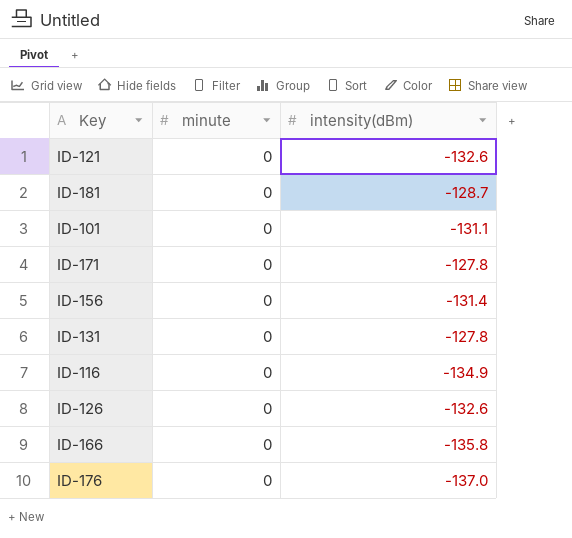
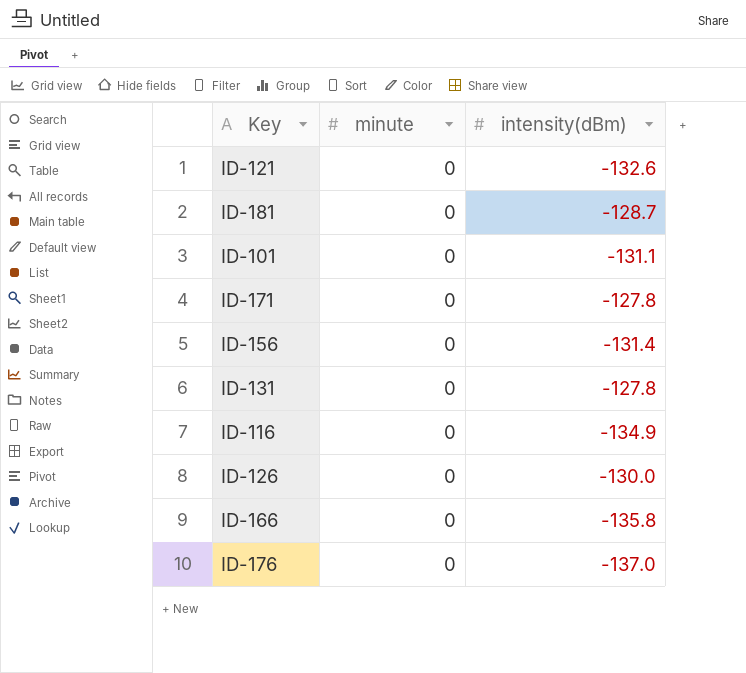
ID-126 | intensity(dBm): -132.6 -> -130.0

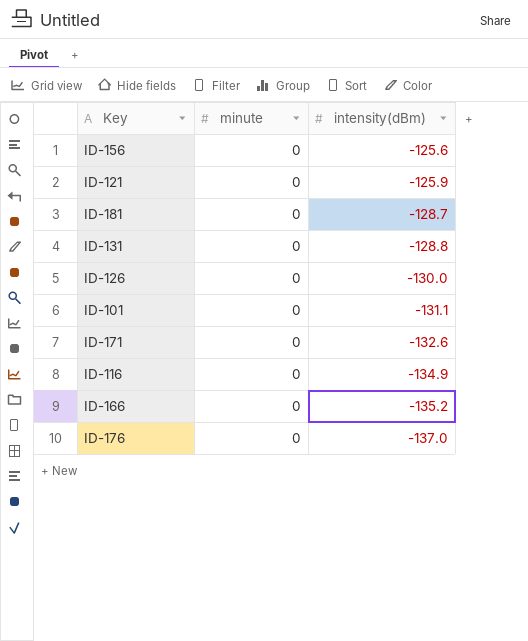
row order: none -> intensity(dBm) descending
ID-156 | intensity(dBm): -131.4 -> -125.6
ID-121 | intensity(dBm): -132.6 -> -125.9
ID-131 | intensity(dBm): -127.8 -> -128.8
ID-171 | intensity(dBm): -127.8 -> -132.6
ID-166 | intensity(dBm): -135.8 -> -135.2

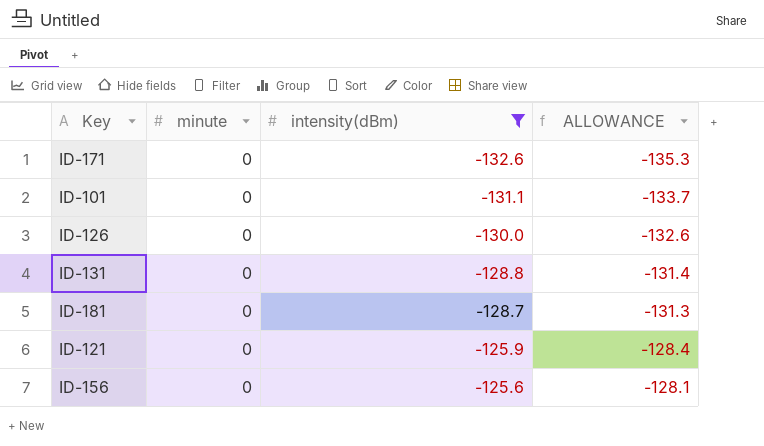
filter: none -> intensity(dBm) >= -132.6
row order: intensity(dBm) descending -> intensity(dBm) ascending
column ALLOWANCE | formula: none -> [intensity(dBm)] * 1.02

